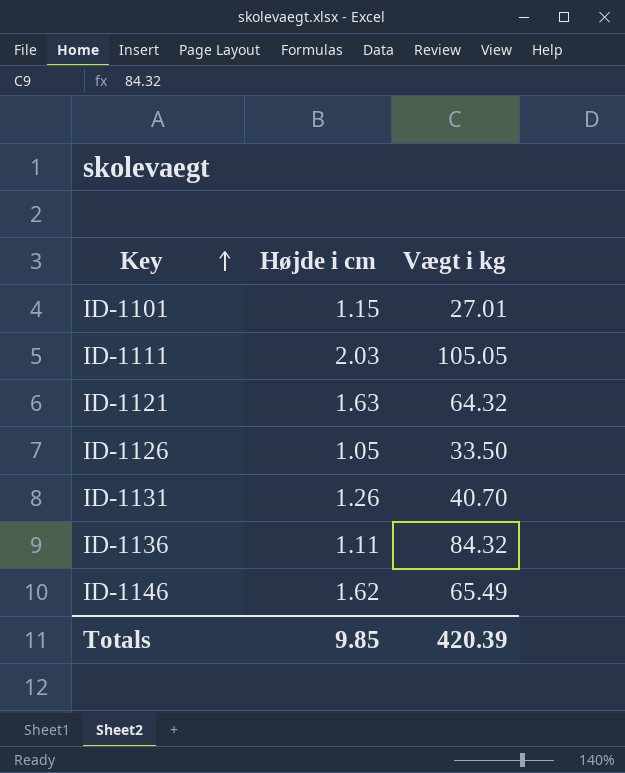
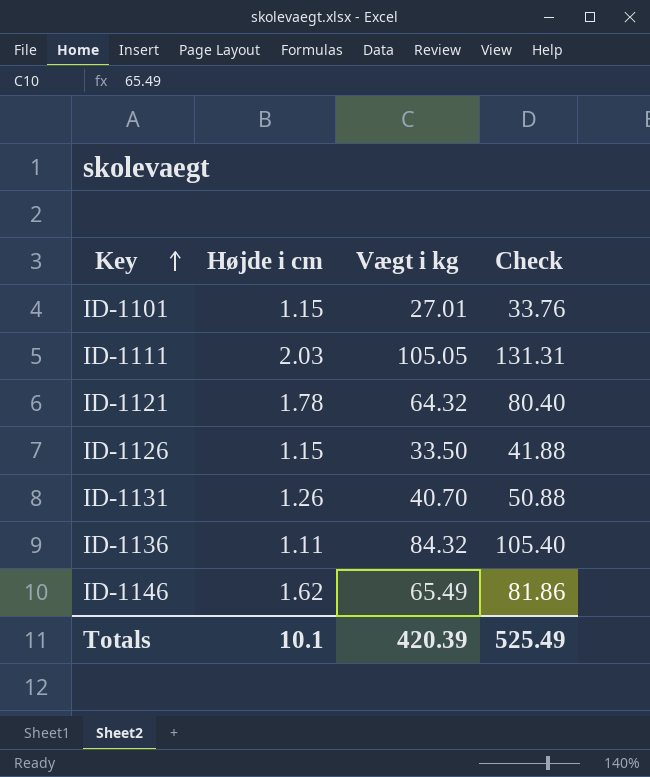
column Check | formula: none -> [Vægt i kg] * 1.25
ID-1121 | Højde i cm: 1.63 -> 1.78
ID-1126 | Højde i cm: 1.05 -> 1.15
Totals | Højde i cm: 9.85 -> 10.1

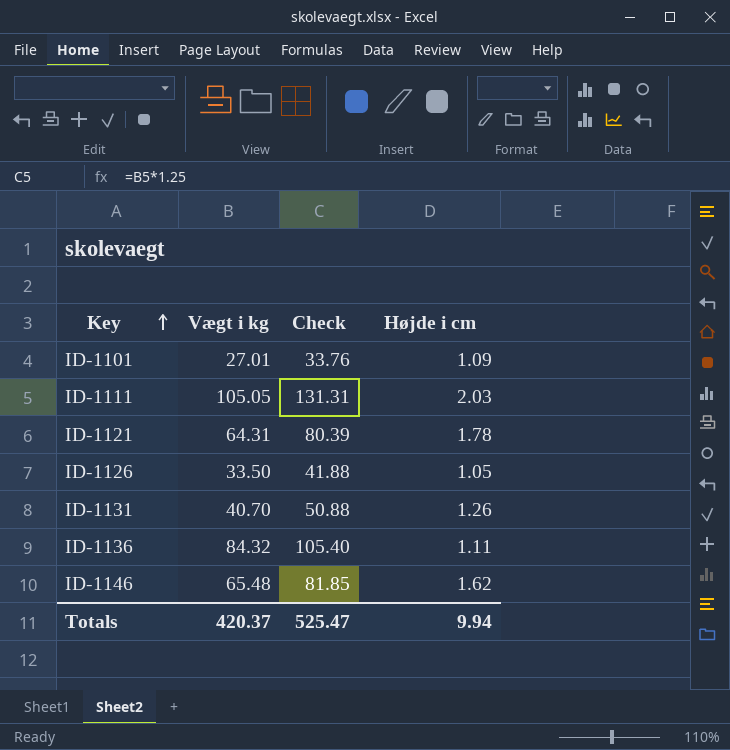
column Højde i cm | position: 2 -> 4
ID-1101 | Højde i cm: 1.15 -> 1.09
ID-1121 | Vægt i kg: 64.32 -> 64.31
ID-1121 | Check: 80.40 -> 80.39
ID-1126 | Højde i cm: 1.15 -> 1.05
ID-1146 | Vægt i kg: 65.49 -> 65.48
ID-1146 | Check: 81.86 -> 81.85
Totals | Vægt i kg: 420.39 -> 420.37
Totals | Check: 525.49 -> 525.47
Totals | Højde i cm: 10.1 -> 9.94

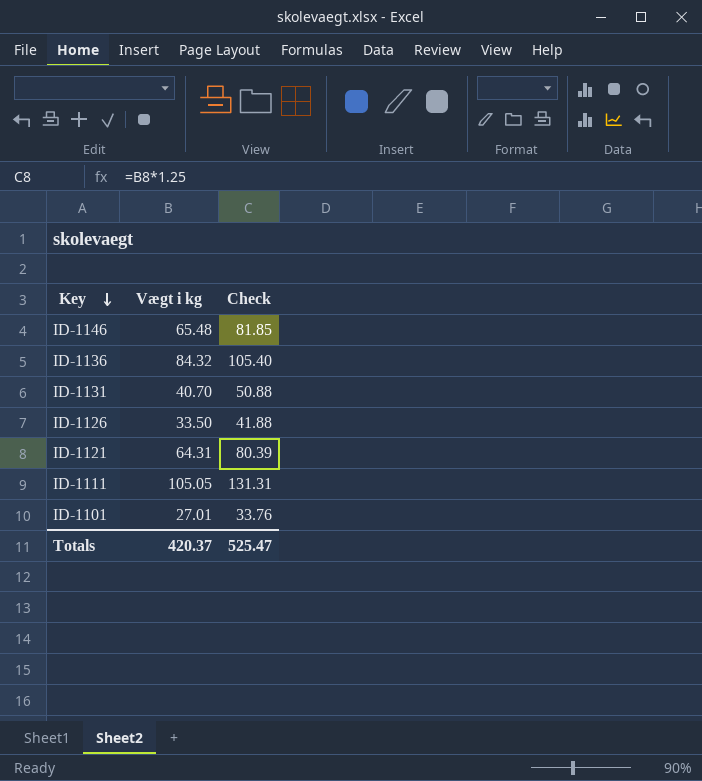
row order: Key ascending -> Key descending
column Højde i cm | position: 4 -> none

